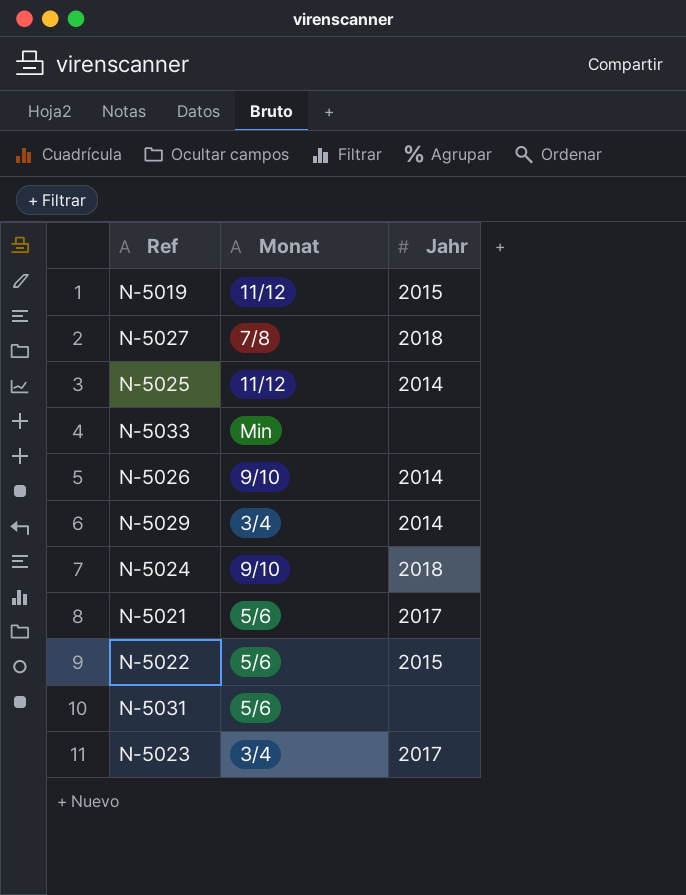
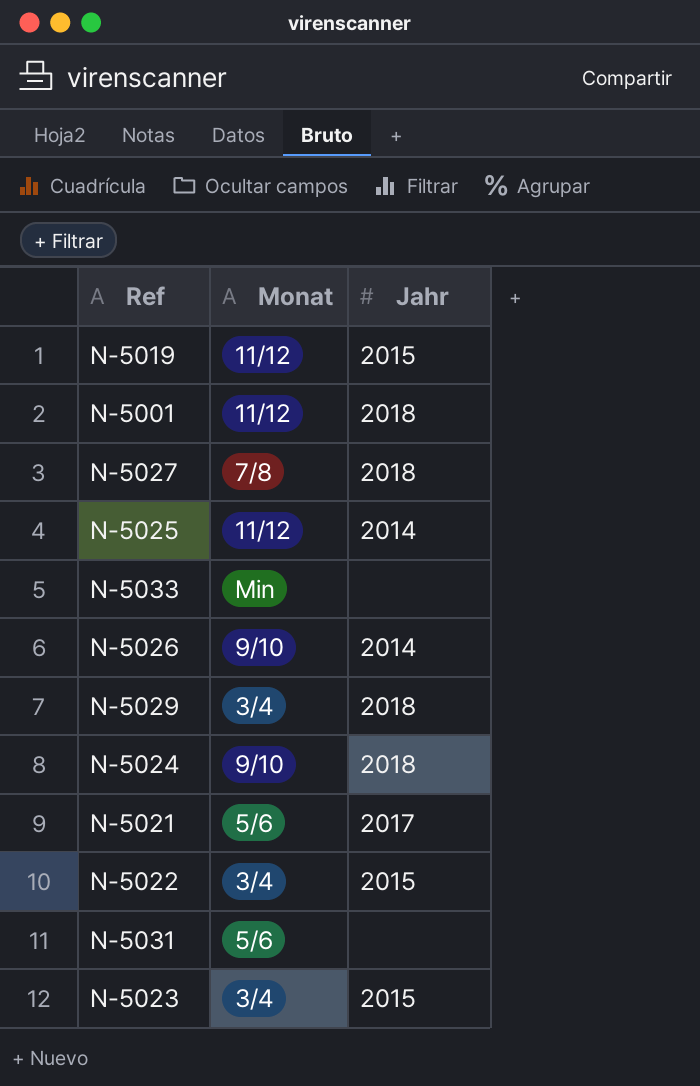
row N-5001: none -> 11/12 | 2018
N-5029 | Jahr: 2014 -> 2018
N-5022 | Monat: 5/6 -> 3/4
N-5023 | Jahr: 2017 -> 2015

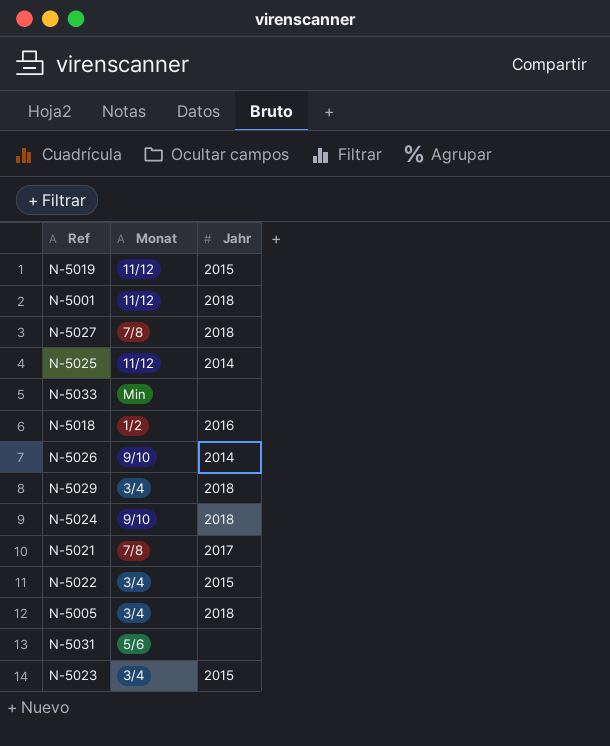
row N-5018: none -> 1/2 | 2016
N-5021 | Monat: 5/6 -> 7/8
row N-5005: none -> 3/4 | 2018

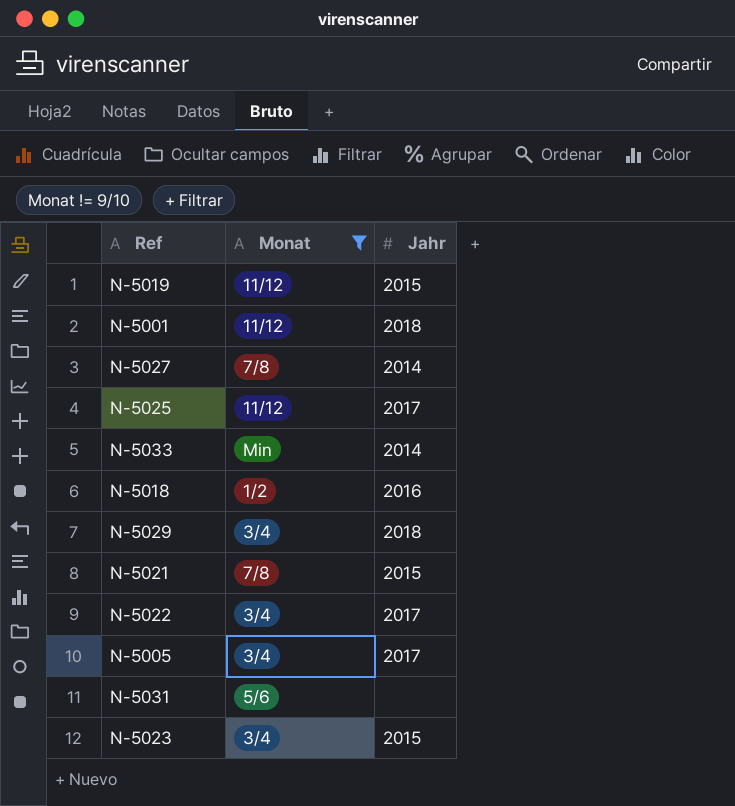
filter: none -> Monat != 9/10
N-5027 | Jahr: 2018 -> 2014
N-5025 | Jahr: 2014 -> 2017
N-5033 | Jahr: none -> 2014
N-5021 | Jahr: 2017 -> 2015
N-5022 | Jahr: 2015 -> 2017
N-5005 | Jahr: 2018 -> 2017

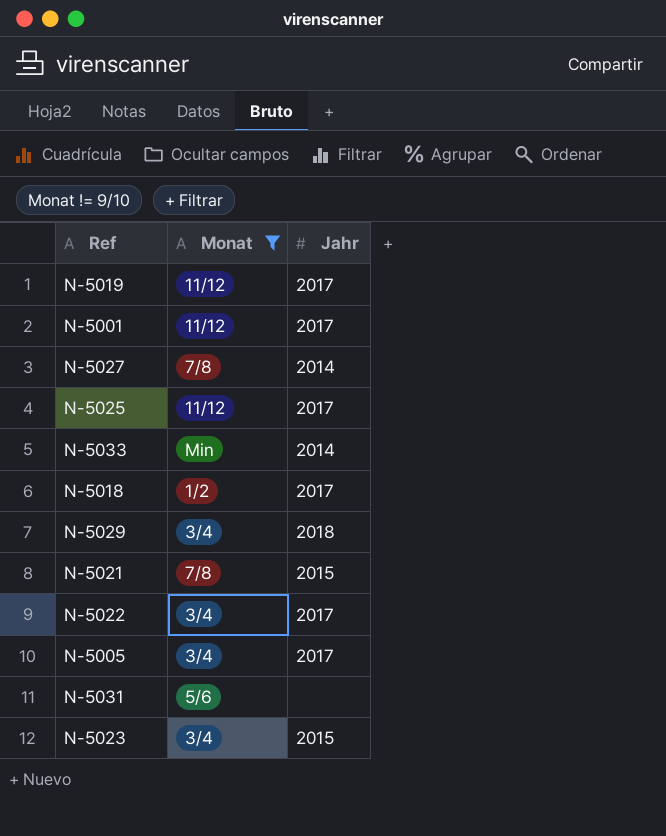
N-5019 | Jahr: 2015 -> 2017
N-5001 | Jahr: 2018 -> 2017
N-5018 | Jahr: 2016 -> 2017

